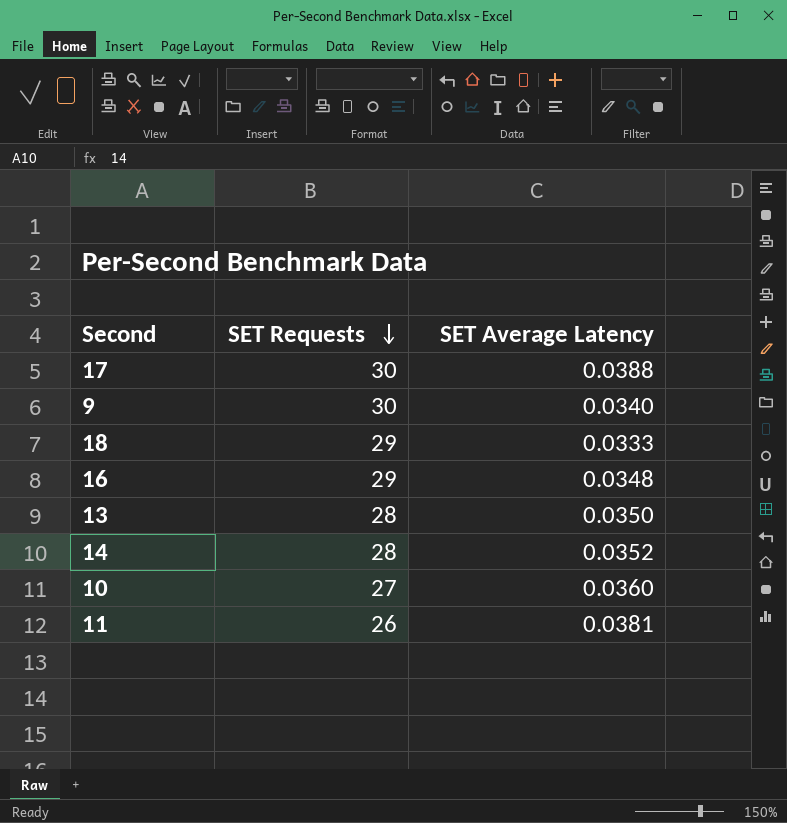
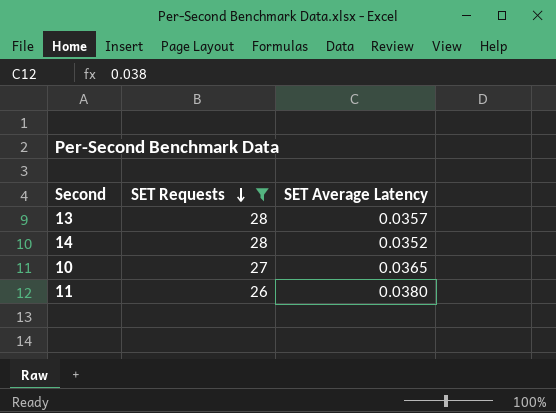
filter: none -> SET Requests <= 28
13 | SET Average Latency: 0.0350 -> 0.0357
10 | SET Average Latency: 0.0360 -> 0.0365
11 | SET Average Latency: 0.0381 -> 0.0380

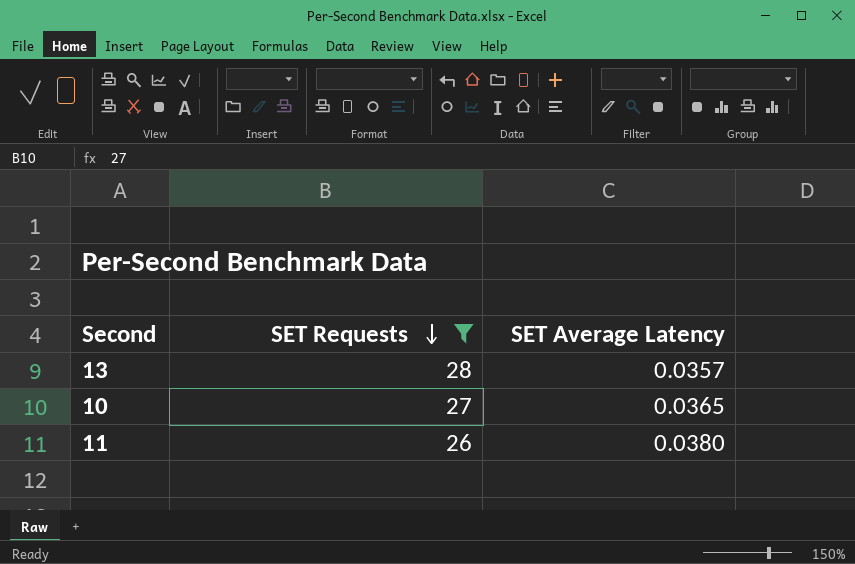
row 14: 28 | 0.0352 -> none

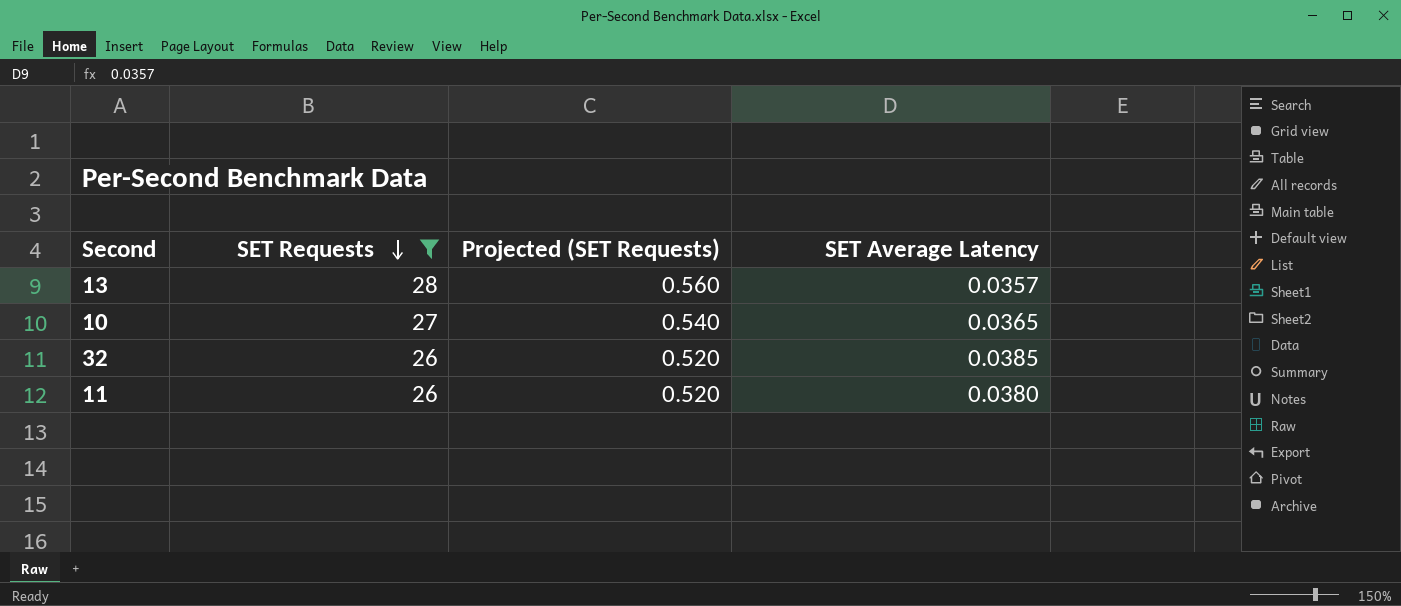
column Projected (SET Requests) | formula: none -> [SET Requests] * 0.02
row 32: none -> 26 | 0.520 | 0.0385

